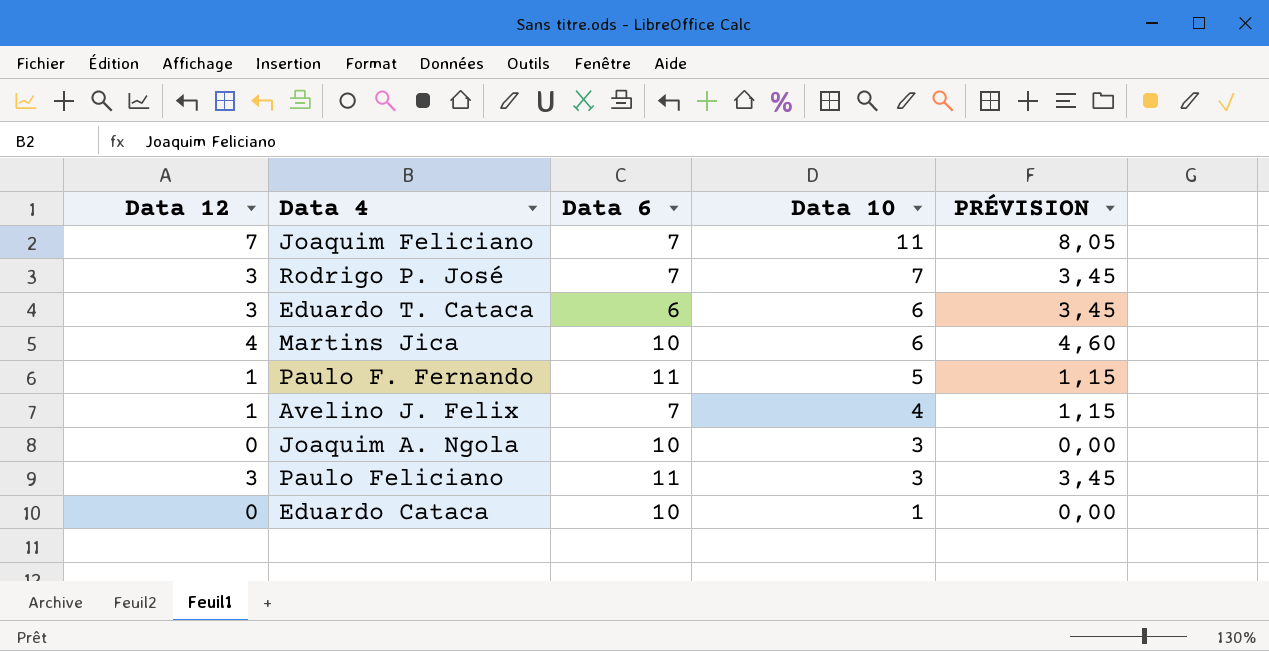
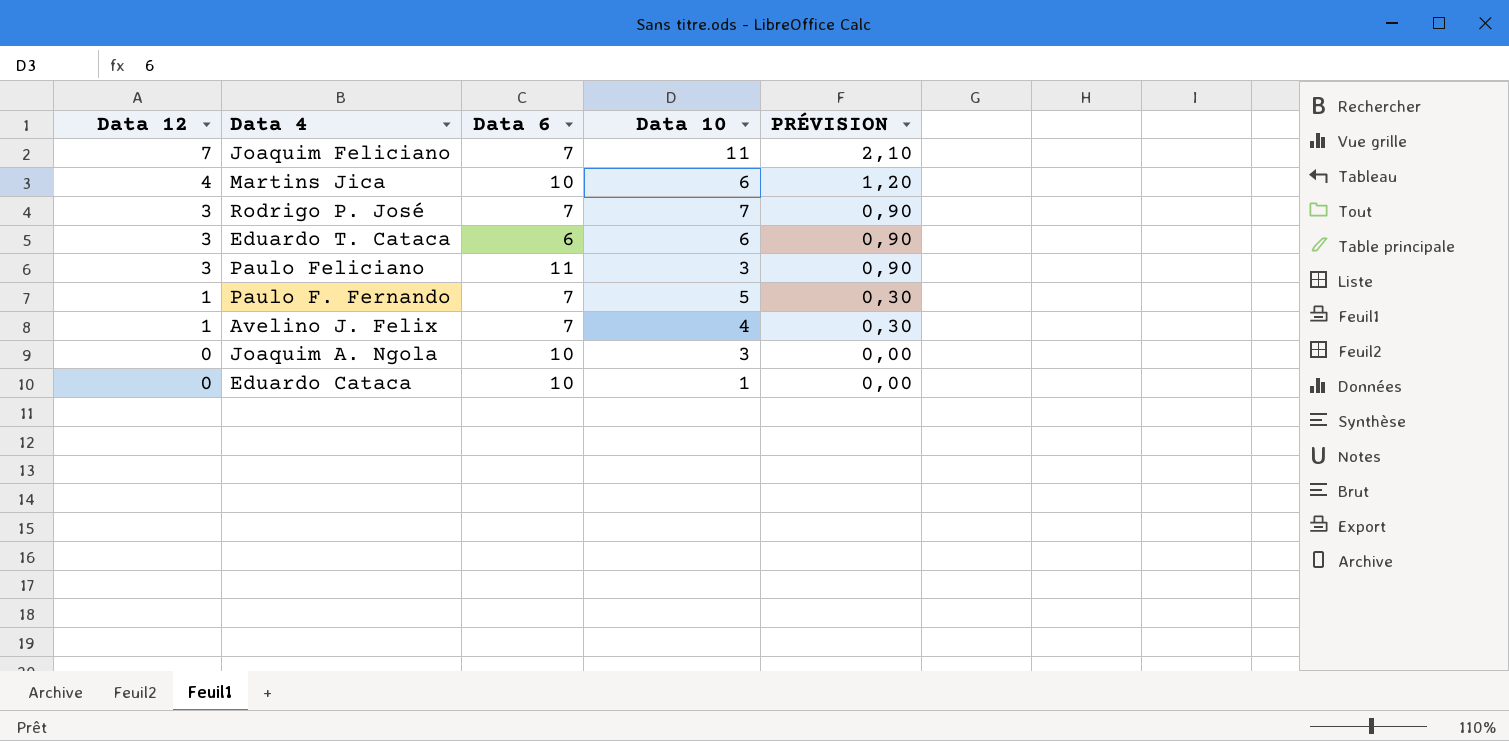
row order: Data 10 descending -> Data 12 descending
column PRÉVISION | formula: [Data 12] * 1,15 -> [Data 12] * 0,3
Paulo F. Fernando | Data 6: 11 -> 7

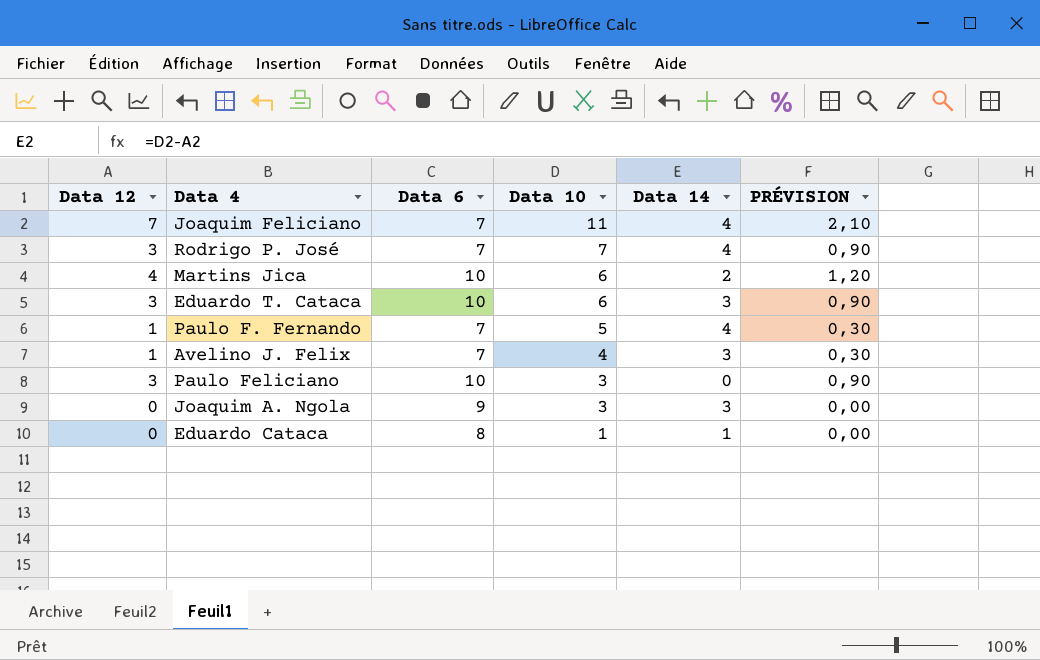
row order: Data 12 descending -> Data 10 descending
column Data 14 | formula: none -> [Data 10] - [Data 12]
Eduardo T. Cataca | Data 6: 6 -> 10
Paulo Feliciano | Data 6: 11 -> 10
Joaquim A. Ngola | Data 6: 10 -> 9
Eduardo Cataca | Data 6: 10 -> 8

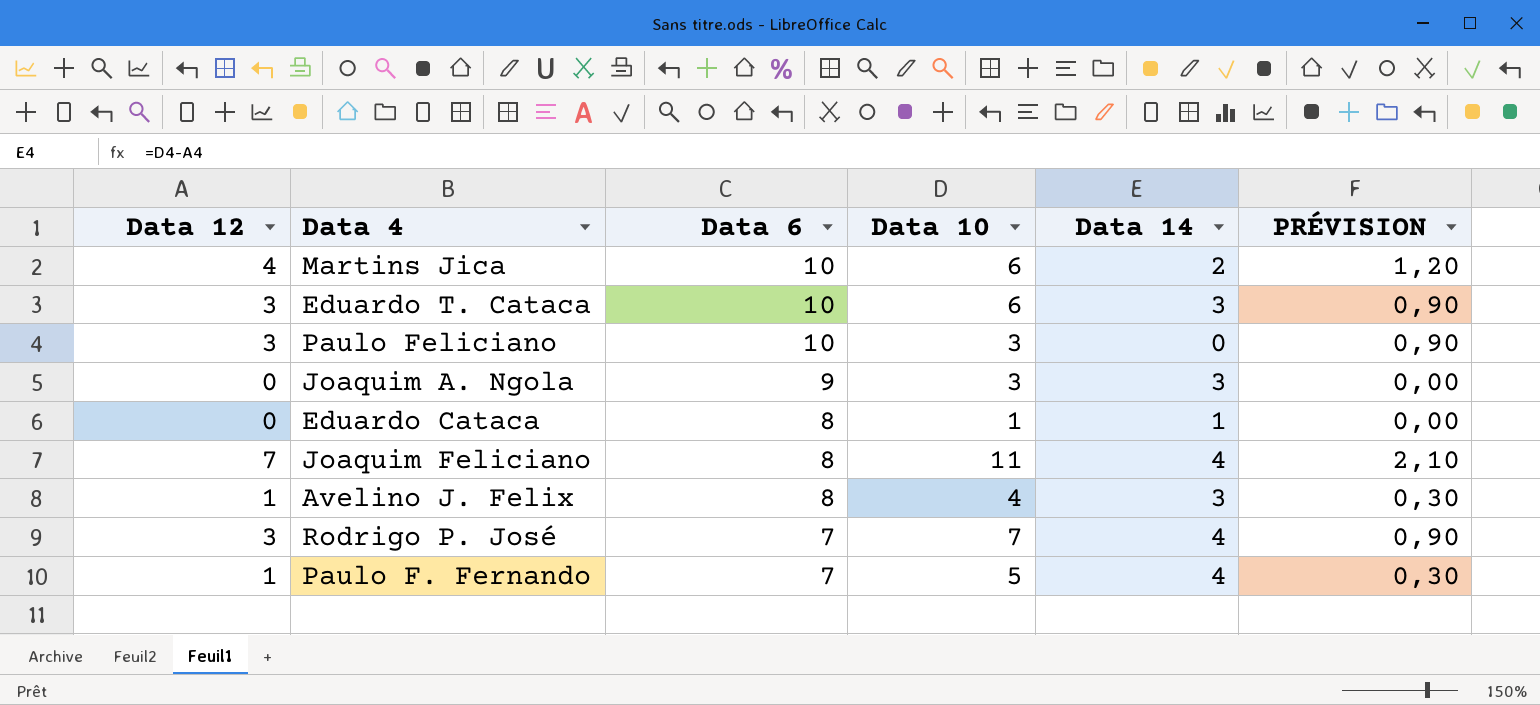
row order: Data 10 descending -> Data 6 descending
Joaquim Feliciano | Data 6: 7 -> 8
Avelino J. Felix | Data 6: 7 -> 8

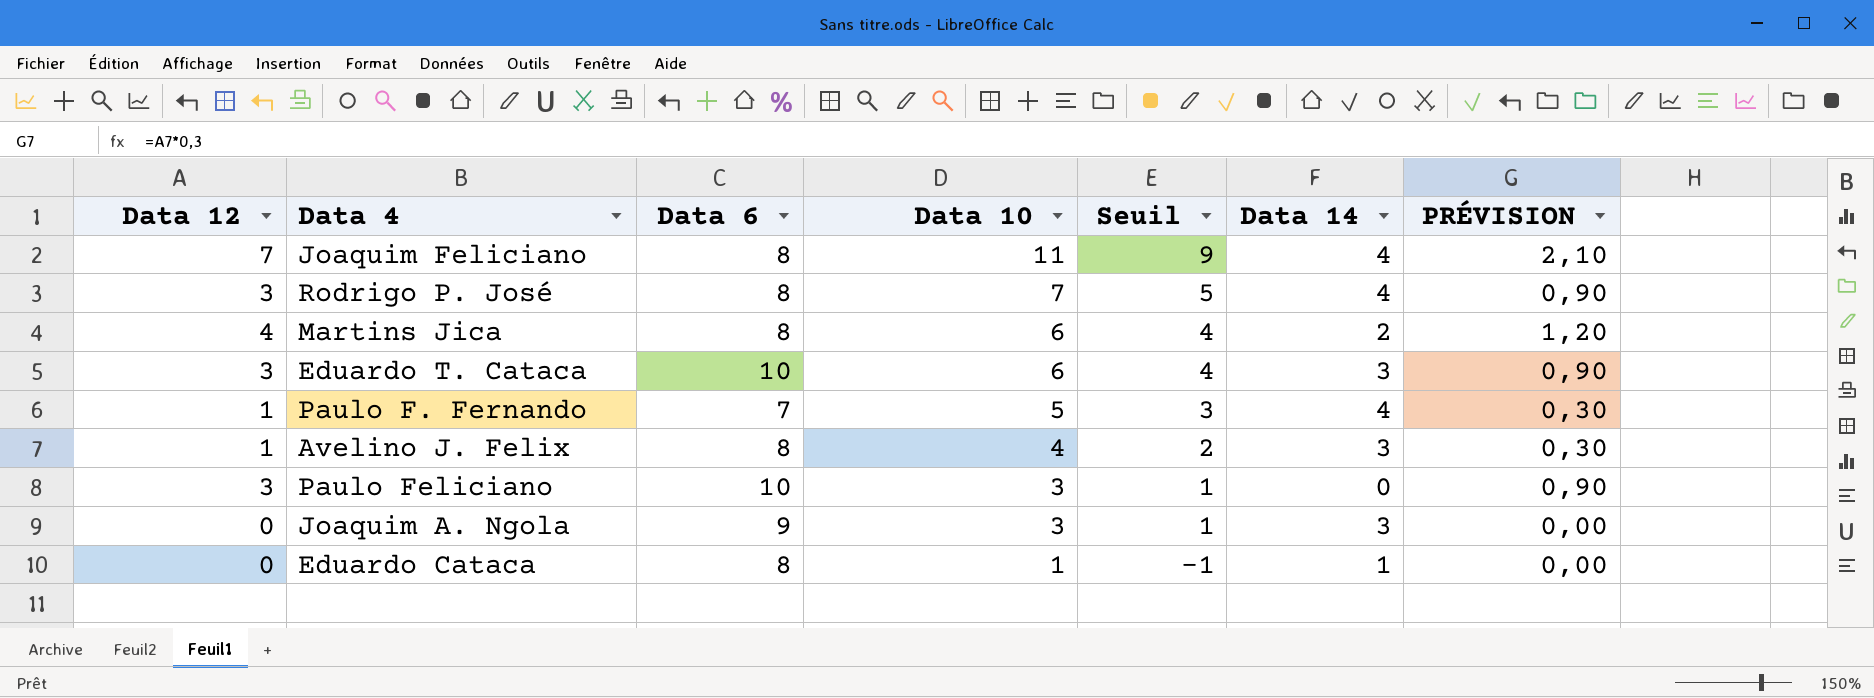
row order: Data 6 descending -> Data 10 descending
column Seuil | formula: none -> [Data 10] - 2
Rodrigo P. José | Data 6: 7 -> 8
Martins Jica | Data 6: 10 -> 8

